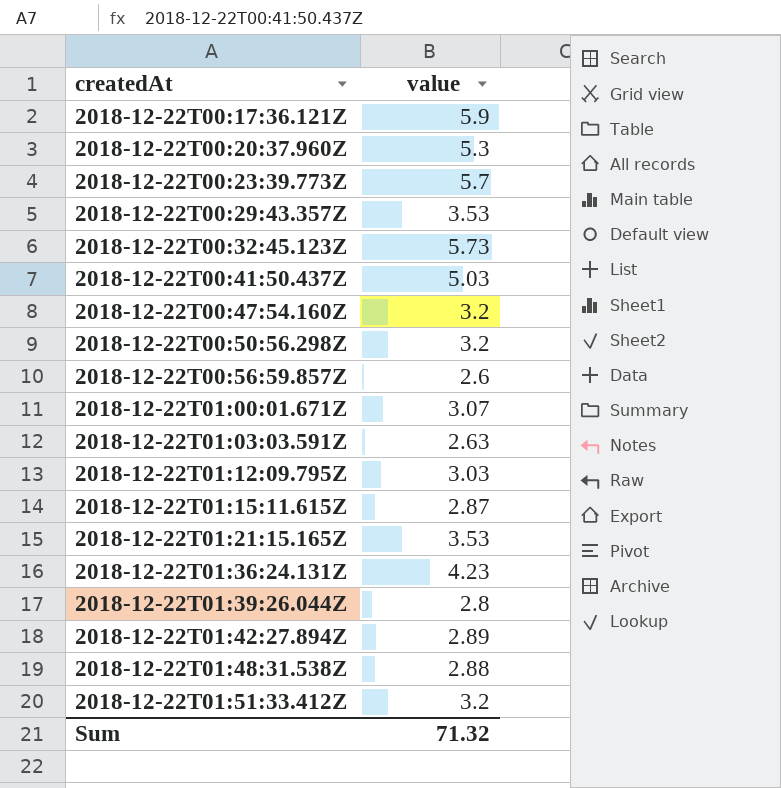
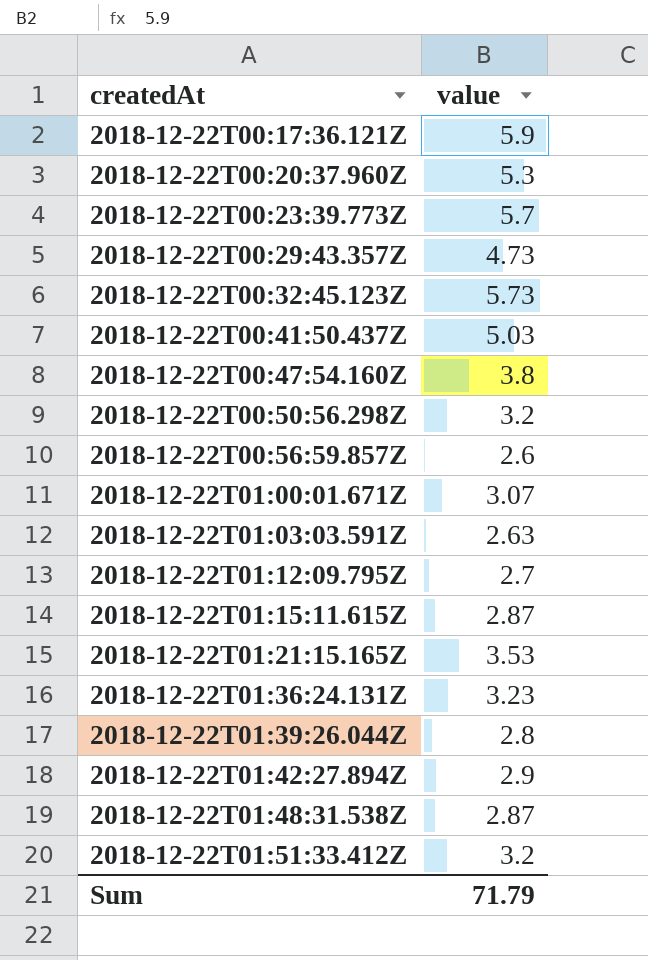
2018-12-22T00:29:43.357Z | value: 3.53 -> 4.73
2018-12-22T00:47:54.160Z | value: 3.2 -> 3.8
2018-12-22T01:12:09.795Z | value: 3.03 -> 2.7
2018-12-22T01:36:24.131Z | value: 4.23 -> 3.23
2018-12-22T01:42:27.894Z | value: 2.89 -> 2.9
2018-12-22T01:48:31.538Z | value: 2.88 -> 2.87
Sum | value: 71.32 -> 71.79

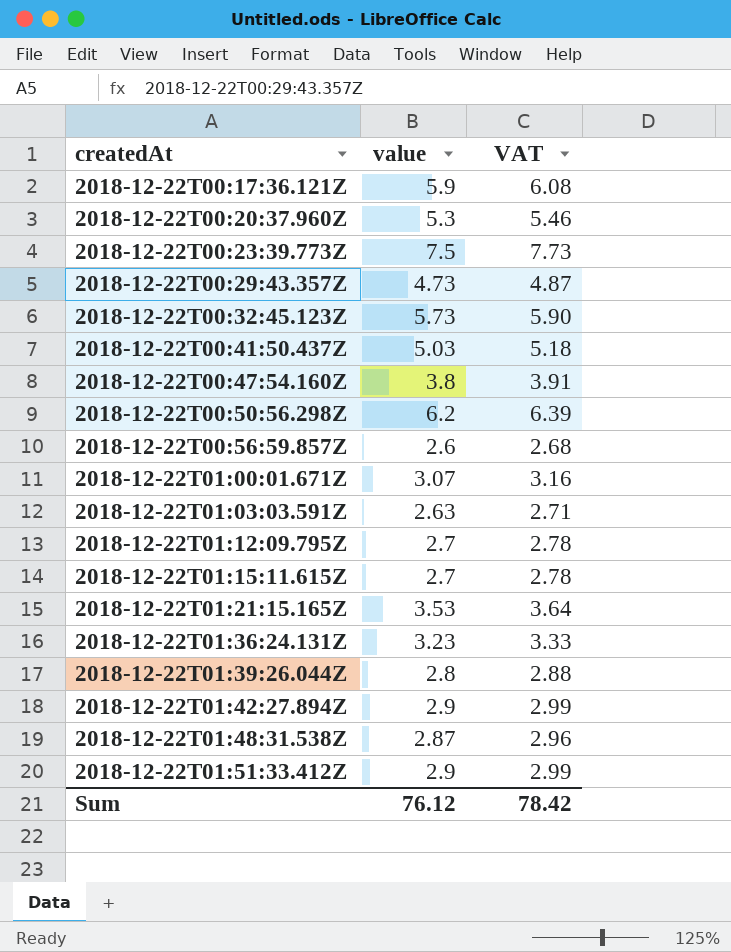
column VAT | formula: none -> [value] * 1.03
2018-12-22T00:23:39.773Z | value: 5.7 -> 7.5
2018-12-22T00:50:56.298Z | value: 3.2 -> 6.2
2018-12-22T01:15:11.615Z | value: 2.87 -> 2.7
2018-12-22T01:51:33.412Z | value: 3.2 -> 2.9
Sum | value: 71.79 -> 76.12

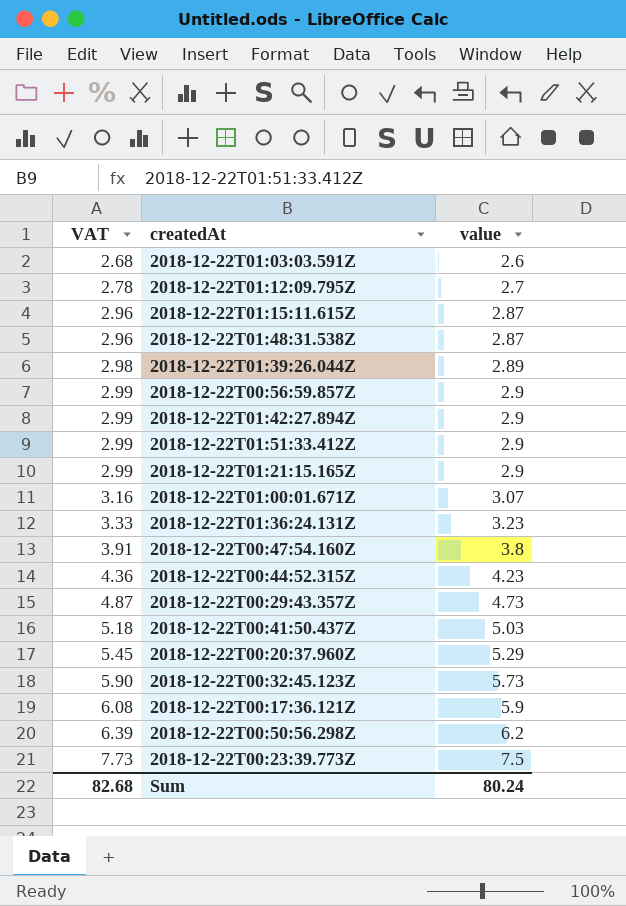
row order: createdAt ascending -> VAT ascending
column VAT | position: 3 -> 1
2018-12-22T01:03:03.591Z | VAT: 2.71 -> 2.68
2018-12-22T01:03:03.591Z | value: 2.63 -> 2.6
2018-12-22T01:15:11.615Z | VAT: 2.78 -> 2.96
2018-12-22T01:15:11.615Z | value: 2.7 -> 2.87
2018-12-22T01:39:26.044Z | VAT: 2.88 -> 2.98
2018-12-22T01:39:26.044Z | value: 2.8 -> 2.89
2018-12-22T00:56:59.857Z | VAT: 2.68 -> 2.99
2018-12-22T00:56:59.857Z | value: 2.6 -> 2.9
2018-12-22T01:21:15.165Z | VAT: 3.64 -> 2.99
2018-12-22T01:21:15.165Z | value: 3.53 -> 2.9
row 2018-12-22T00:44:52.315Z: none -> 4.36 | 4.23
2018-12-22T00:20:37.960Z | VAT: 5.46 -> 5.45
2018-12-22T00:20:37.960Z | value: 5.3 -> 5.29
Sum | VAT: 78.42 -> 82.68
Sum | value: 76.12 -> 80.24

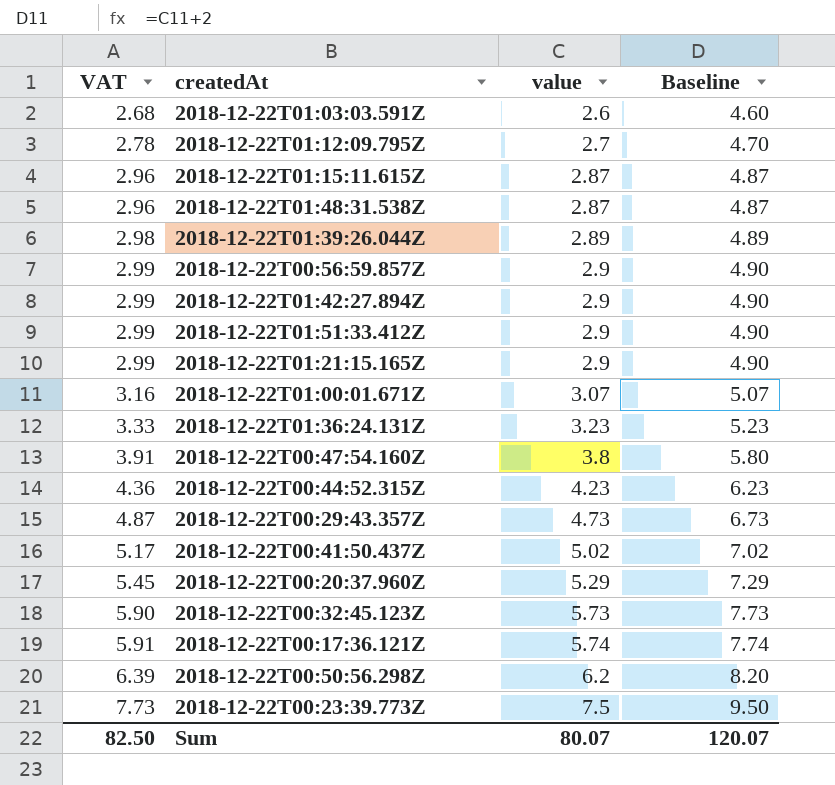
column Baseline | formula: none -> [value] + 2
2018-12-22T00:41:50.437Z | VAT: 5.18 -> 5.17
2018-12-22T00:41:50.437Z | value: 5.03 -> 5.02
2018-12-22T00:17:36.121Z | VAT: 6.08 -> 5.91
2018-12-22T00:17:36.121Z | value: 5.9 -> 5.74
Sum | VAT: 82.68 -> 82.50
Sum | value: 80.24 -> 80.07

